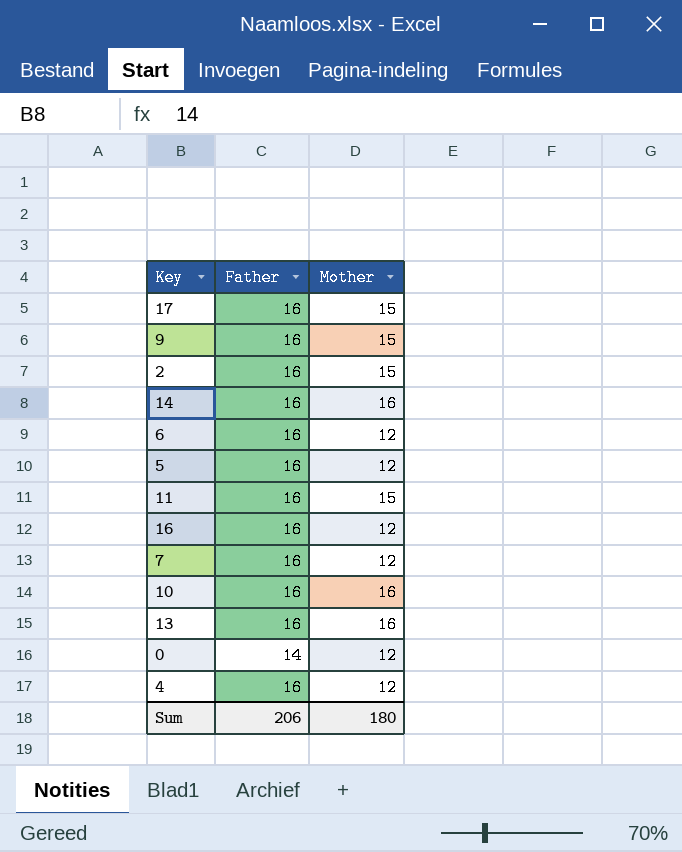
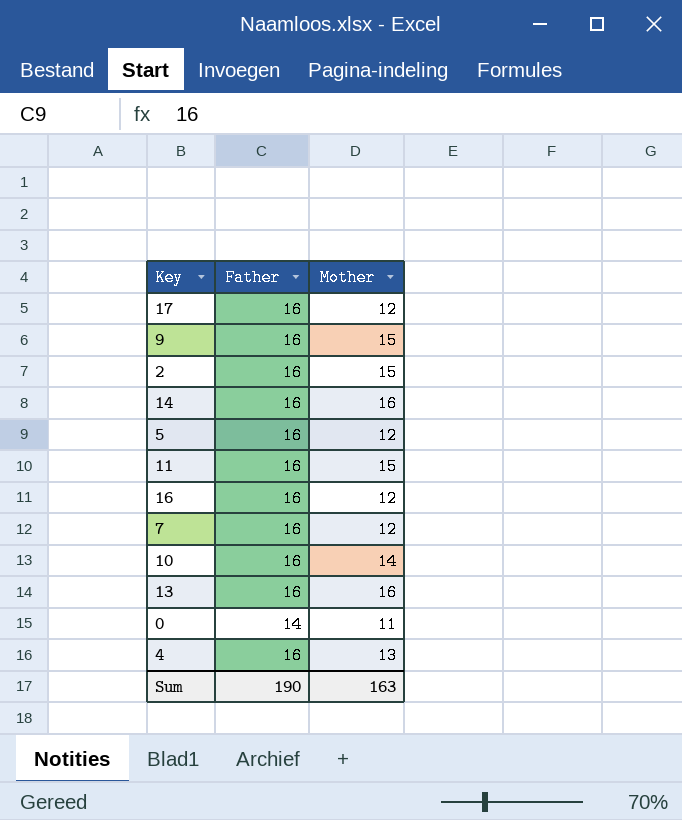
row 6: 16 | 12 -> none
17 | Mother: 15 -> 12
10 | Mother: 16 -> 14
0 | Mother: 12 -> 11
4 | Mother: 12 -> 13
Sum | Father: 206 -> 190
Sum | Mother: 180 -> 163

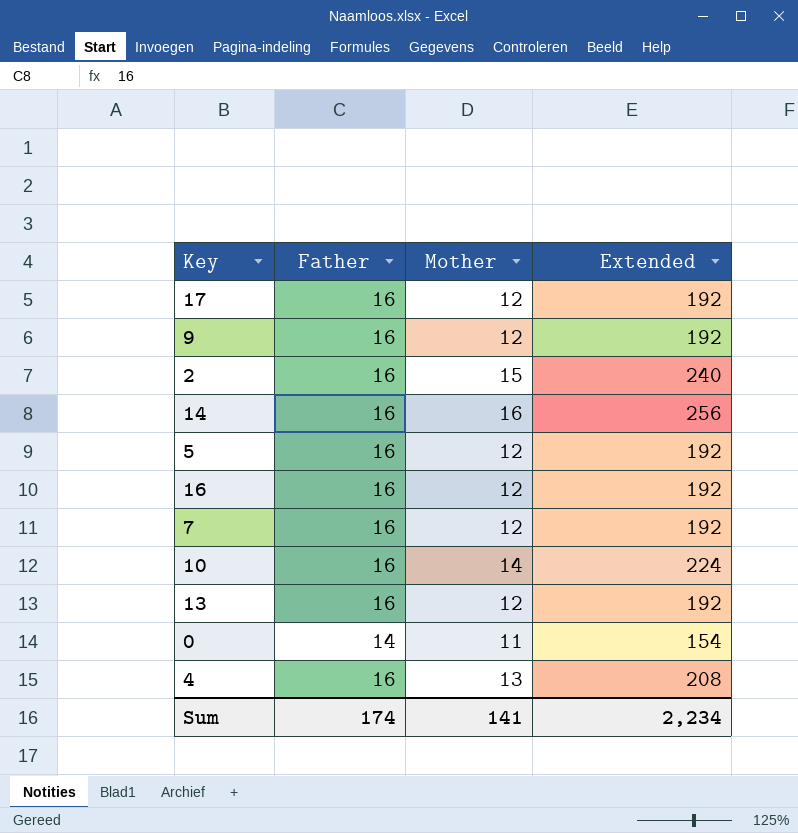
column Extended | formula: none -> [Father] * [Mother]
row 11: 16 | 15 -> none
9 | Mother: 15 -> 12
13 | Mother: 16 -> 12
Sum | Father: 190 -> 174
Sum | Mother: 163 -> 141

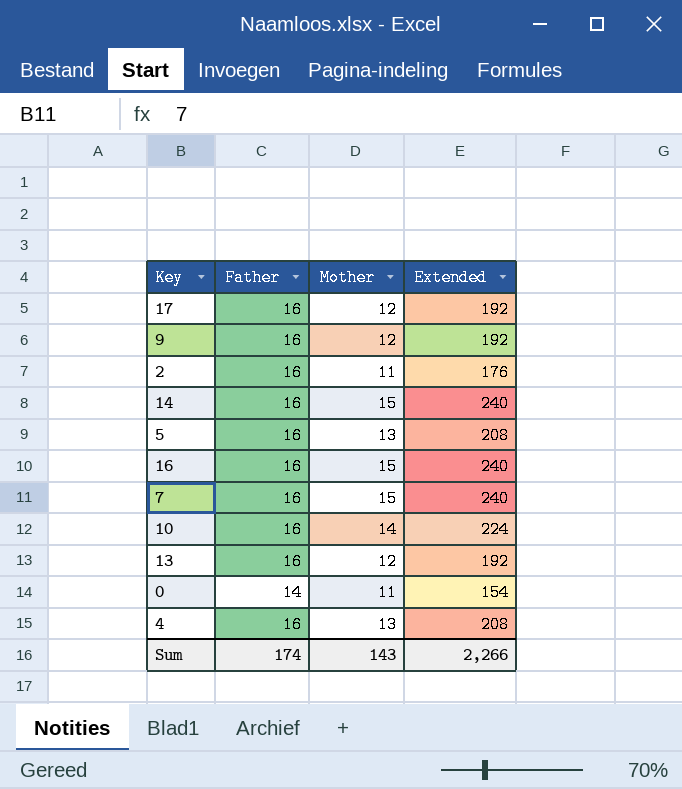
2 | Mother: 15 -> 11
2 | Extended: 240 -> 176
14 | Mother: 16 -> 15
14 | Extended: 256 -> 240
5 | Mother: 12 -> 13
5 | Extended: 192 -> 208
16 | Mother: 12 -> 15
16 | Extended: 192 -> 240
7 | Mother: 12 -> 15
7 | Extended: 192 -> 240
Sum | Mother: 141 -> 143
Sum | Extended: 2,234 -> 2,266

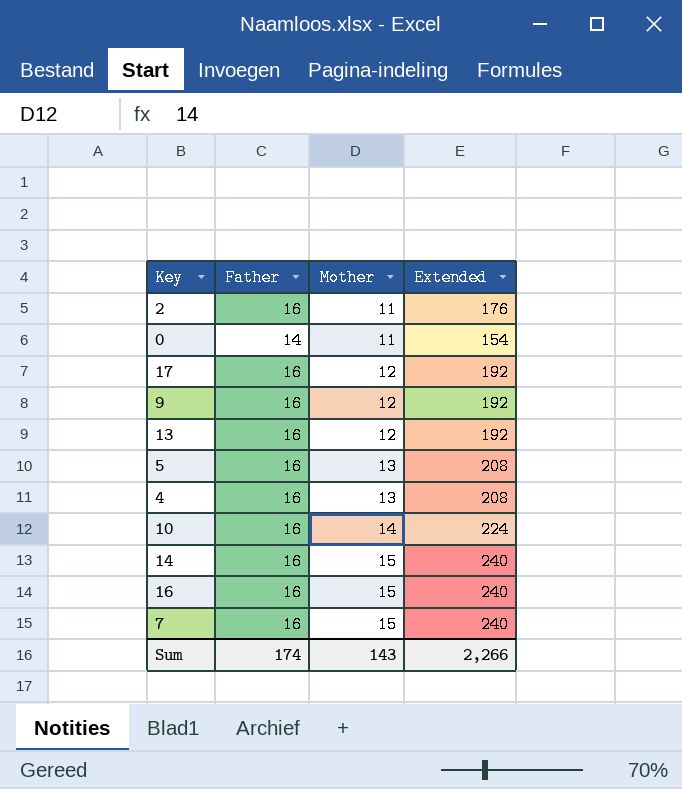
row order: none -> Mother ascending

